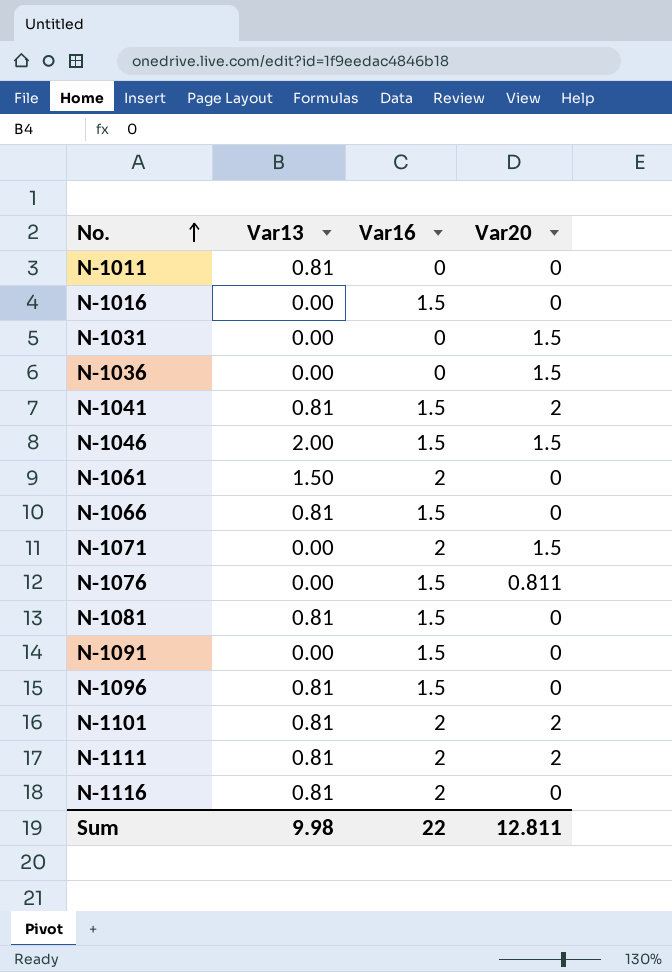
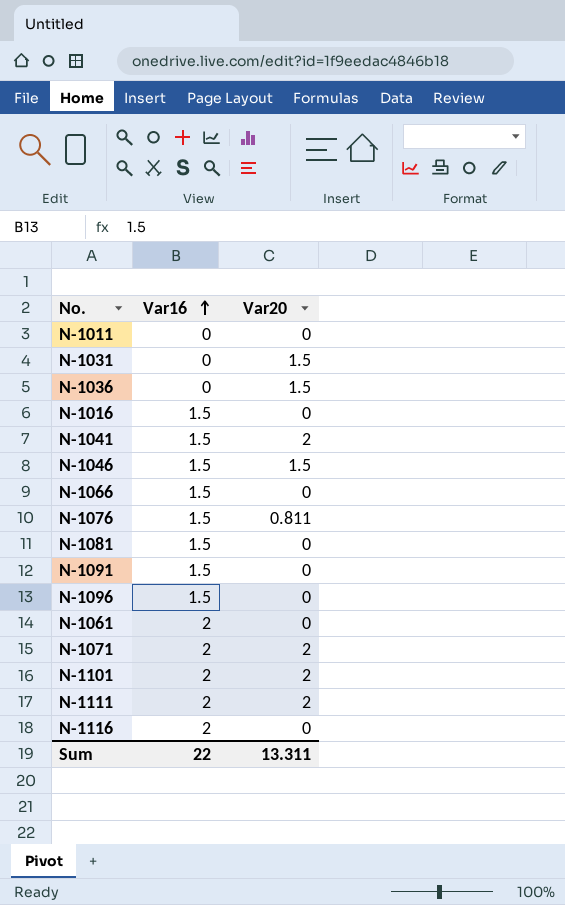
row order: No. ascending -> Var16 ascending
column Var13 | position: 2 -> none
N-1071 | Var20: 1.5 -> 2
Sum | Var20: 12.811 -> 13.311

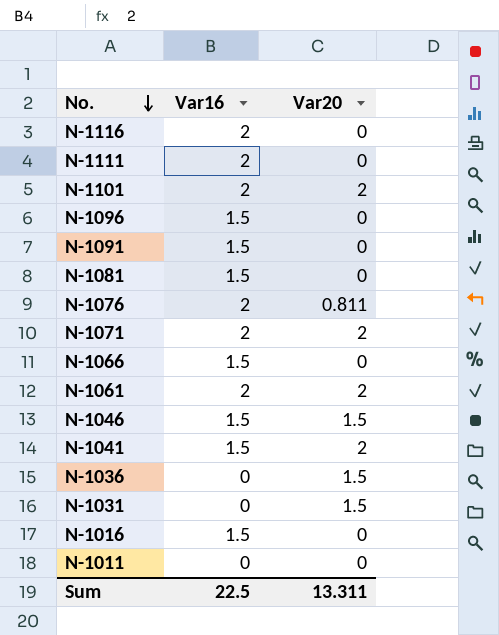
row order: Var16 ascending -> No. descending
N-1111 | Var20: 2 -> 0
N-1076 | Var16: 1.5 -> 2
N-1061 | Var20: 0 -> 2
Sum | Var16: 22 -> 22.5

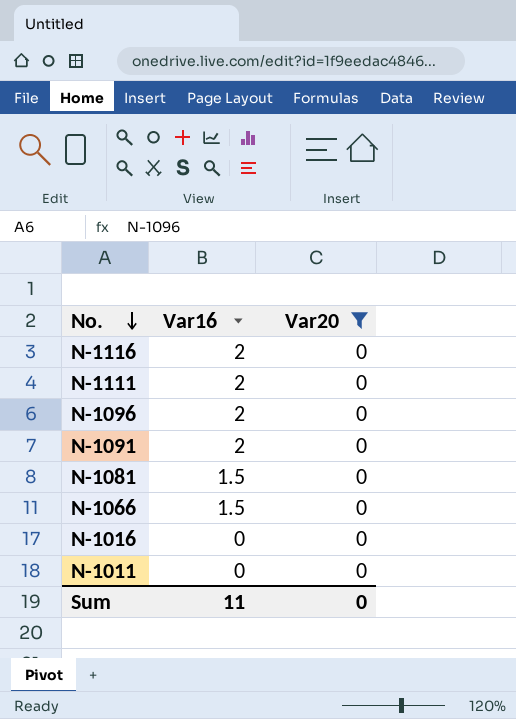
filter: none -> Var20 = 0
N-1096 | Var16: 1.5 -> 2
N-1091 | Var16: 1.5 -> 2
N-1016 | Var16: 1.5 -> 0
Sum | Var16: 22.5 -> 11
Sum | Var20: 13.311 -> 0

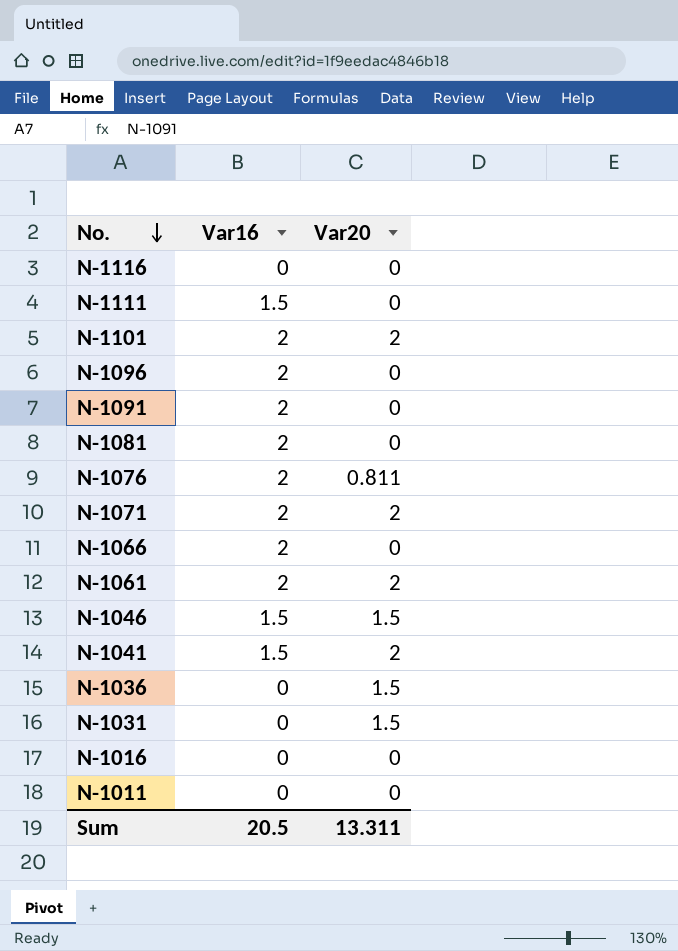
filter: Var20 = 0 -> none
N-1116 | Var16: 2 -> 0
N-1111 | Var16: 2 -> 1.5
N-1081 | Var16: 1.5 -> 2
N-1066 | Var16: 1.5 -> 2
Sum | Var16: 11 -> 20.5
Sum | Var20: 0 -> 13.311

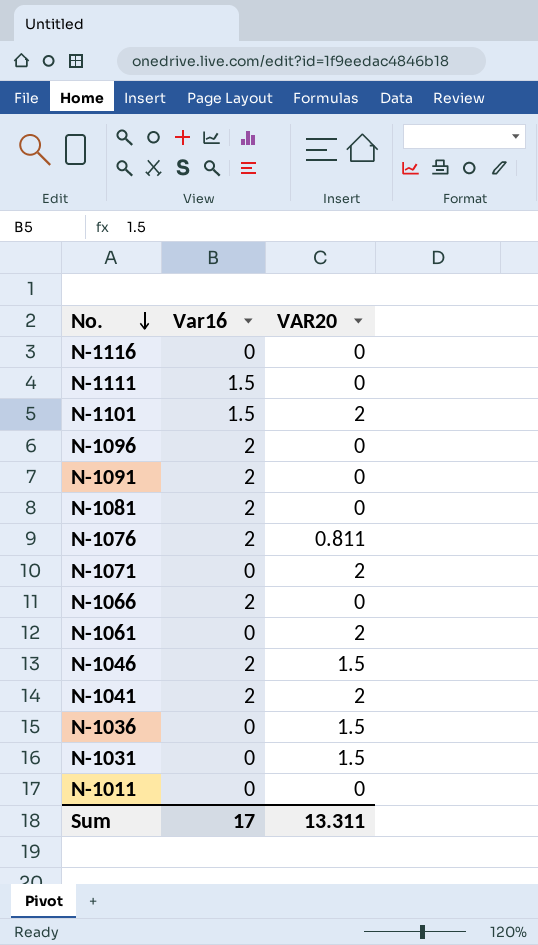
column name: Var20 -> VAR20
row N-1016: 0 | 0 -> none
N-1101 | Var16: 2 -> 1.5
N-1071 | Var16: 2 -> 0
N-1061 | Var16: 2 -> 0
N-1046 | Var16: 1.5 -> 2
N-1041 | Var16: 1.5 -> 2
Sum | Var16: 20.5 -> 17

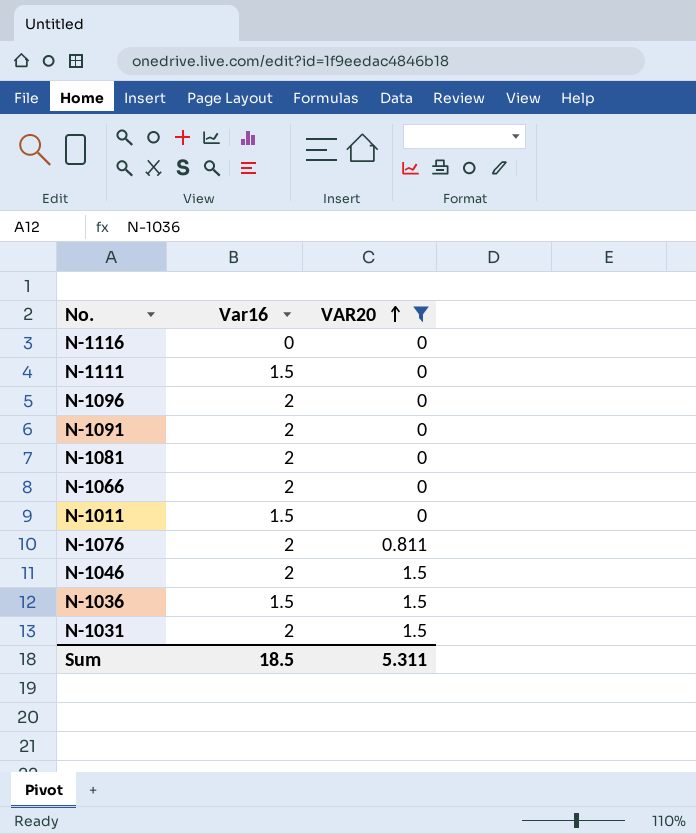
filter: none -> VAR20 != 2
row order: No. descending -> VAR20 ascending
N-1011 | Var16: 0 -> 1.5
N-1036 | Var16: 0 -> 1.5
N-1031 | Var16: 0 -> 2
Sum | Var16: 17 -> 18.5
Sum | VAR20: 13.311 -> 5.311

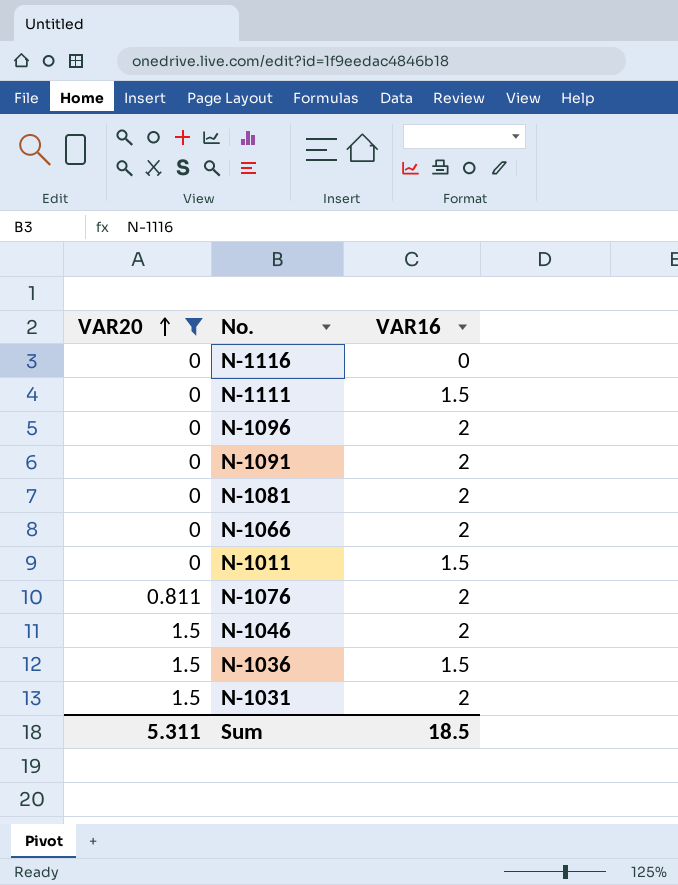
column VAR20 | position: 3 -> 1
column name: Var16 -> VAR16

